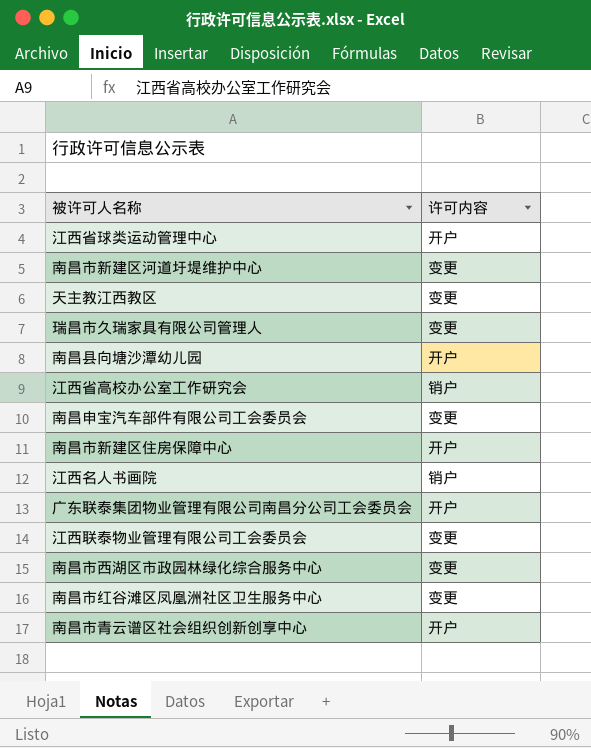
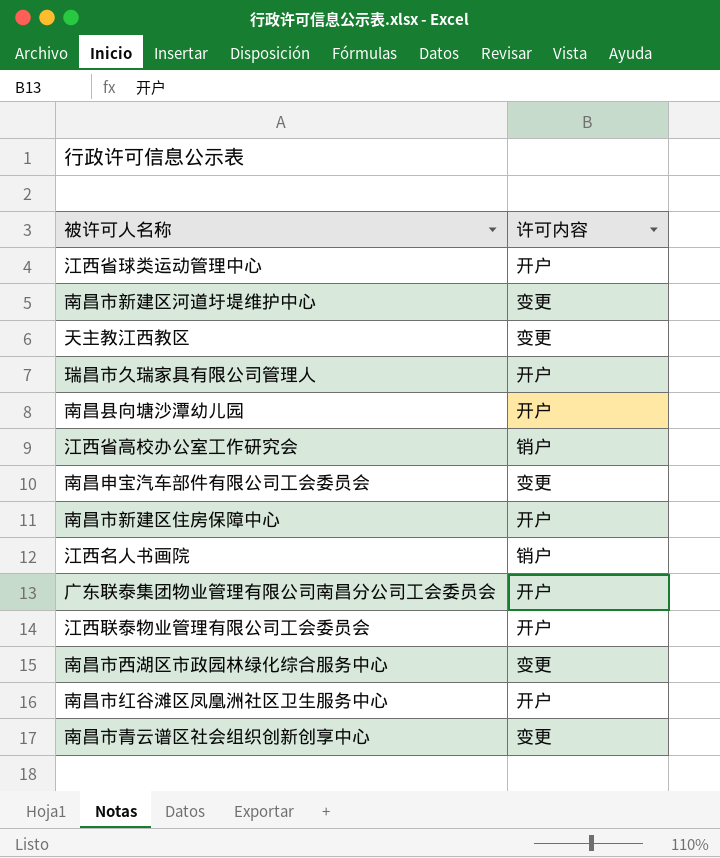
瑞昌市久瑞家具有限公司管理人 | 许可内容: 变更 -> 开户
江西联泰物业管理有限公司工会委员会 | 许可内容: 变更 -> 开户
南昌市红谷滩区凤凰洲社区卫生服务中心 | 许可内容: 变更 -> 开户
南昌市青云谱区社会组织创新创享中心 | 许可内容: 开户 -> 变更

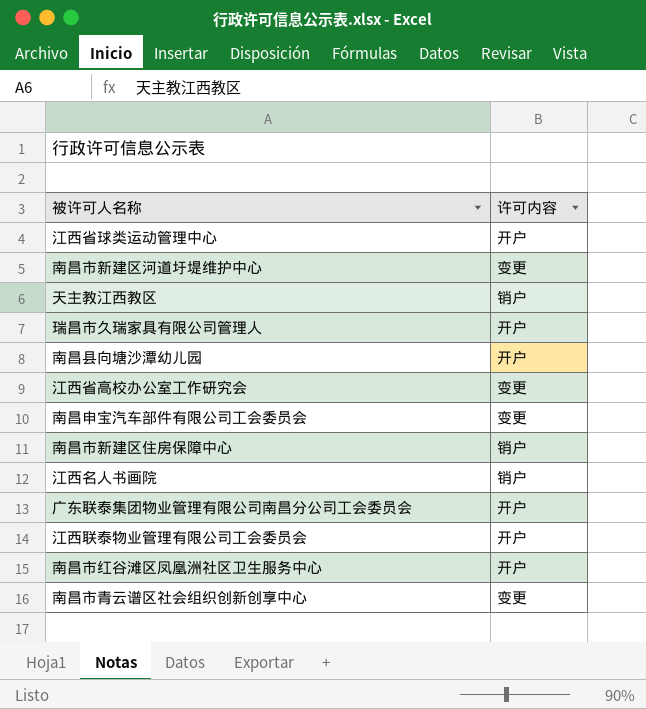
row 南昌市西湖区市政园林绿化综合服务中心: 变更 -> none
天主教江西教区 | 许可内容: 变更 -> 销户
江西省高校办公室工作研究会 | 许可内容: 销户 -> 变更
南昌市新建区住房保障中心 | 许可内容: 开户 -> 销户

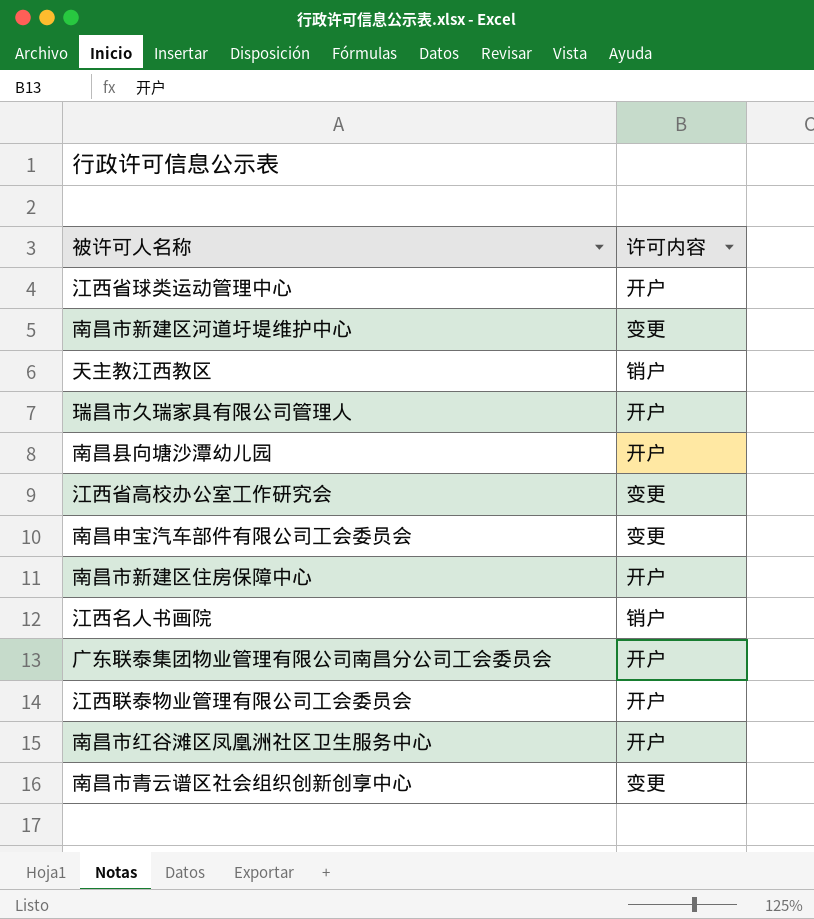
南昌市新建区住房保障中心 | 许可内容: 销户 -> 开户

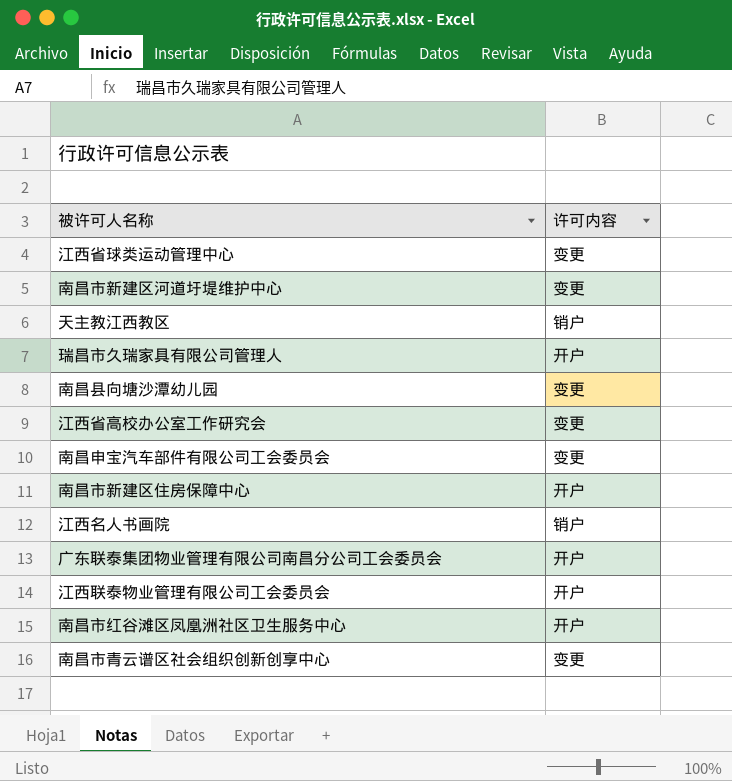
江西省球类运动管理中心 | 许可内容: 开户 -> 变更
南昌县向塘沙潭幼儿园 | 许可内容: 开户 -> 变更

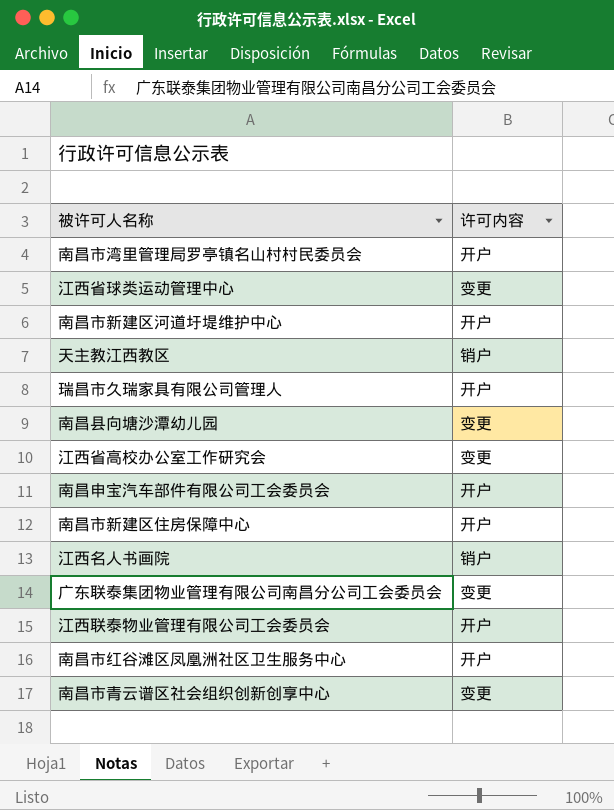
row 南昌市湾里管理局罗亭镇名山村村民委员会: none -> 开户
南昌市新建区河道圩堤维护中心 | 许可内容: 变更 -> 开户
南昌申宝汽车部件有限公司工会委员会 | 许可内容: 变更 -> 开户
广东联泰集团物业管理有限公司南昌分公司工会委员会 | 许可内容: 开户 -> 变更

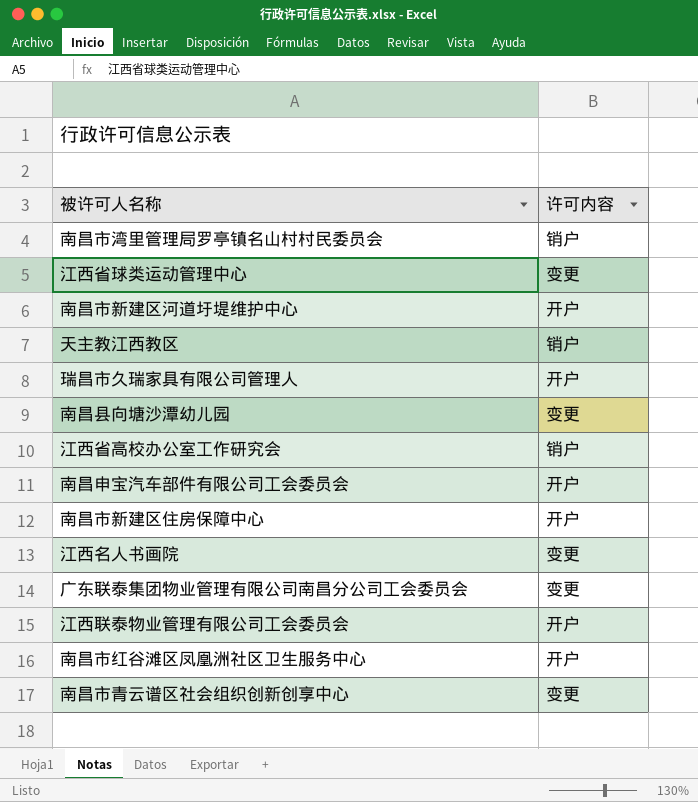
南昌市湾里管理局罗亭镇名山村村民委员会 | 许可内容: 开户 -> 销户
江西省高校办公室工作研究会 | 许可内容: 变更 -> 销户
江西名人书画院 | 许可内容: 销户 -> 变更

